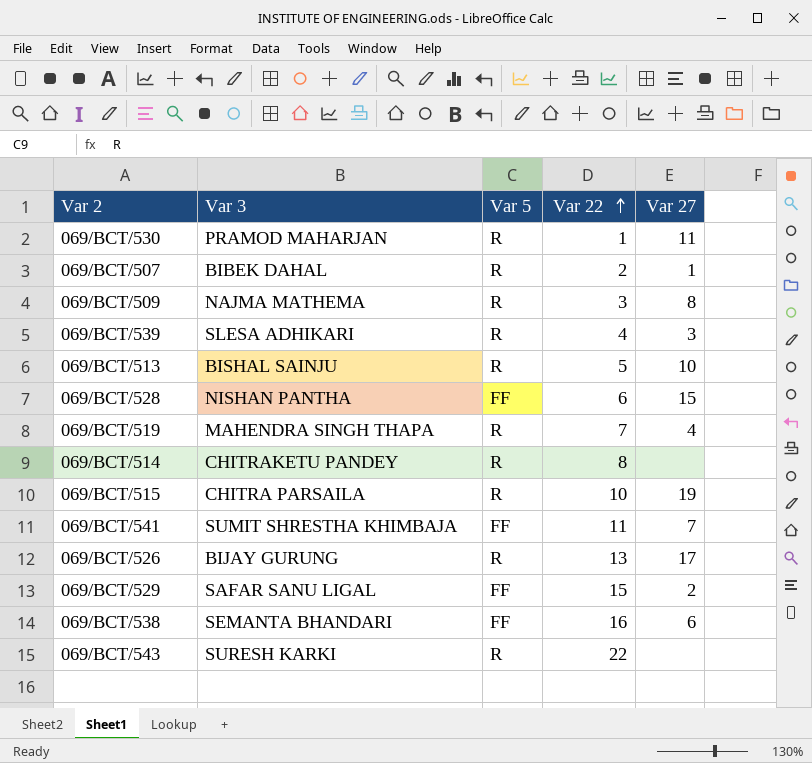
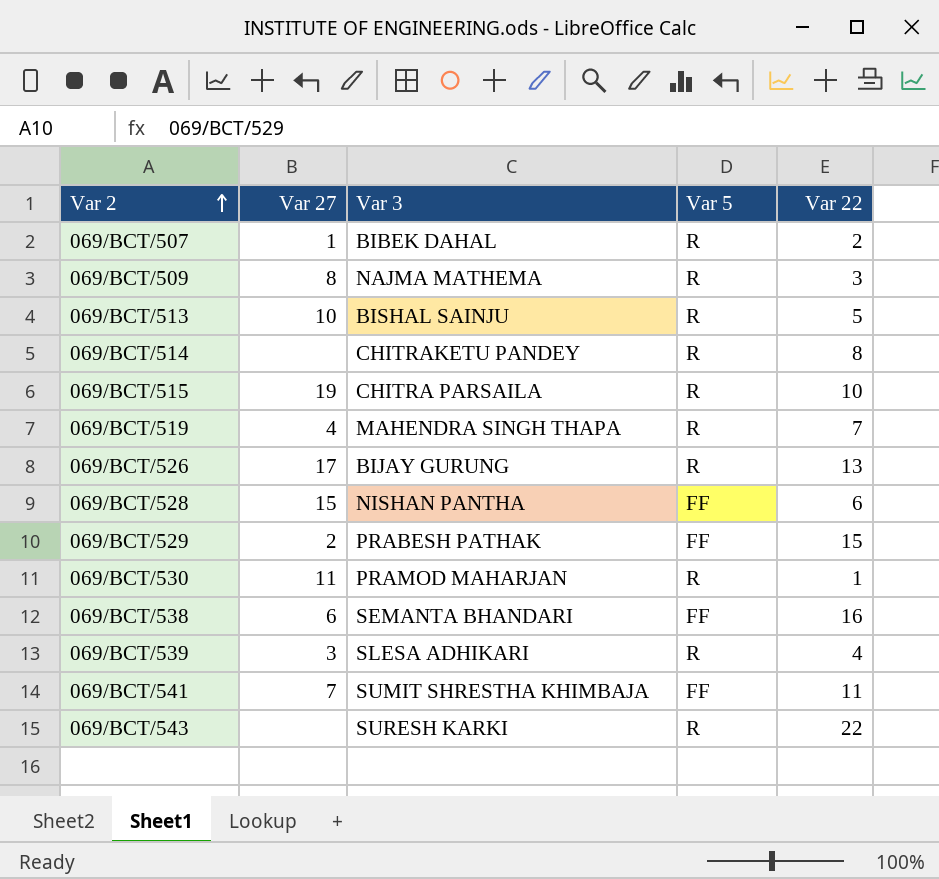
row order: Var 22 ascending -> Var 2 ascending
column Var 27 | position: 5 -> 2
069/BCT/529 | Var 3: SAFAR SANU LIGAL -> PRABESH PATHAK

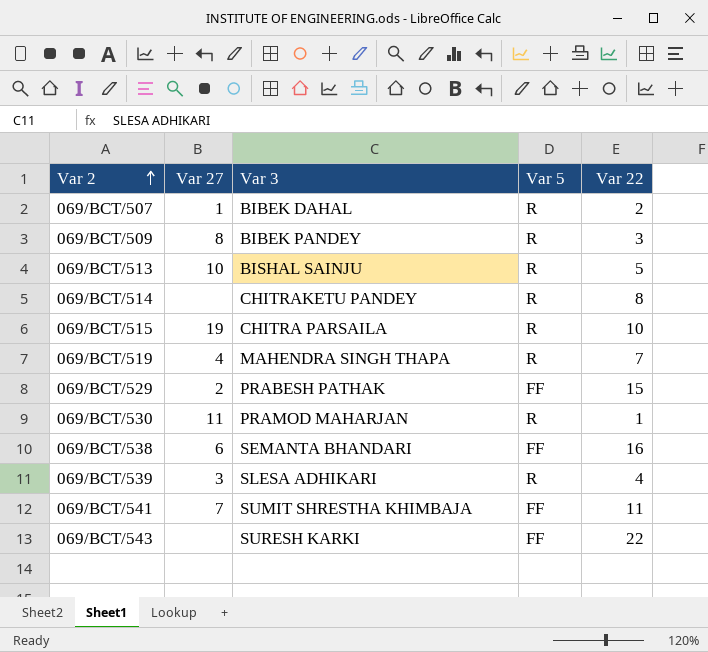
row 069/BCT/526: 17 | BIJAY GURUNG | R | 13 -> none
row 069/BCT/528: 15 | NISHAN PANTHA | FF | 6 -> none
069/BCT/509 | Var 3: NAJMA MATHEMA -> BIBEK PANDEY
069/BCT/543 | Var 5: R -> FF

